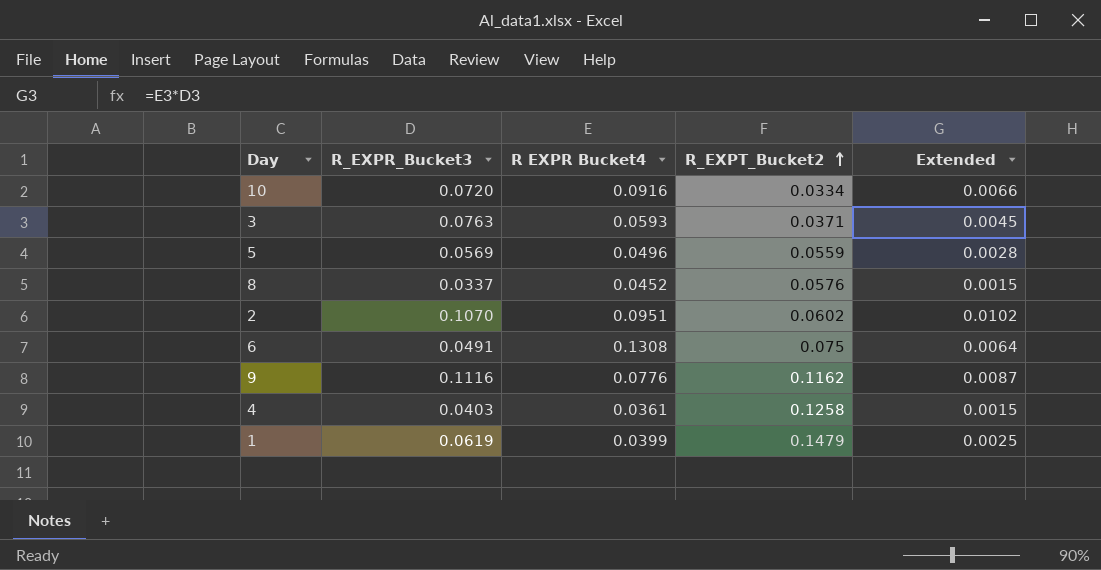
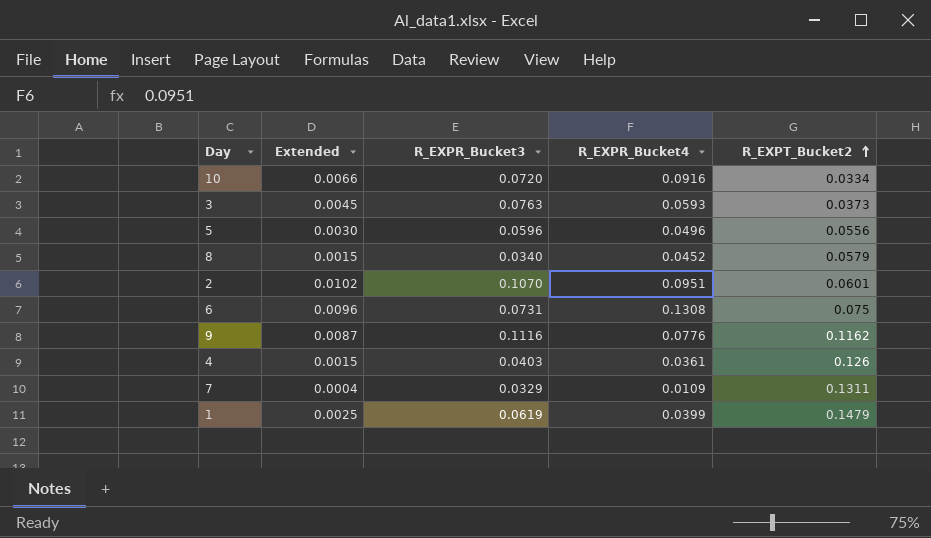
column Extended | position: 5 -> 2
column name: R EXPR Bucket4 -> R_EXPR_Bucket4
3 | R_EXPT_Bucket2: 0.0371 -> 0.0373
5 | Extended: 0.0028 -> 0.0030
5 | R_EXPR_Bucket3: 0.0569 -> 0.0596
5 | R_EXPT_Bucket2: 0.0559 -> 0.0556
8 | R_EXPR_Bucket3: 0.0337 -> 0.0340
8 | R_EXPT_Bucket2: 0.0576 -> 0.0579
2 | R_EXPT_Bucket2: 0.0602 -> 0.0601
6 | Extended: 0.0064 -> 0.0096
6 | R_EXPR_Bucket3: 0.0491 -> 0.0731
4 | R_EXPT_Bucket2: 0.1258 -> 0.126
row 7: none -> 0.0004 | 0.0329 | 0.0109 | 0.1311

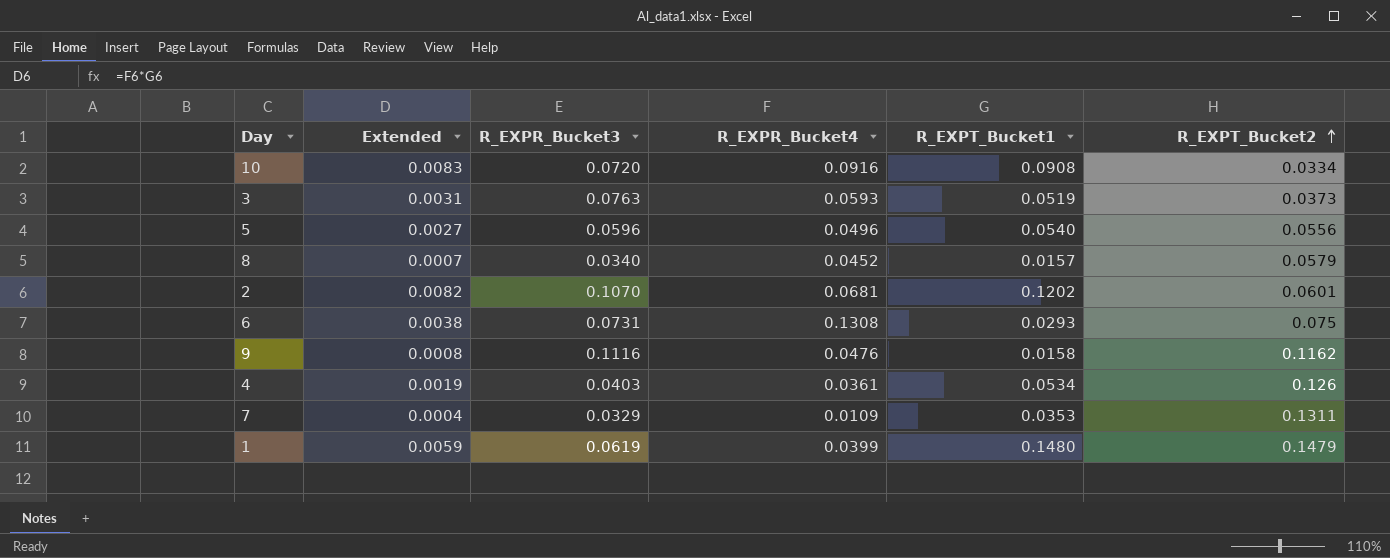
column Extended | formula: [R_EXPR_Bucket3] * [R_EXPR_Bucket4] -> [R_EXPR_Bucket4] * [R_EXPT_Bucket1]
column R_EXPT_Bucket1 | position: none -> 5
2 | R_EXPR_Bucket4: 0.0951 -> 0.0681
9 | R_EXPR_Bucket4: 0.0776 -> 0.0476

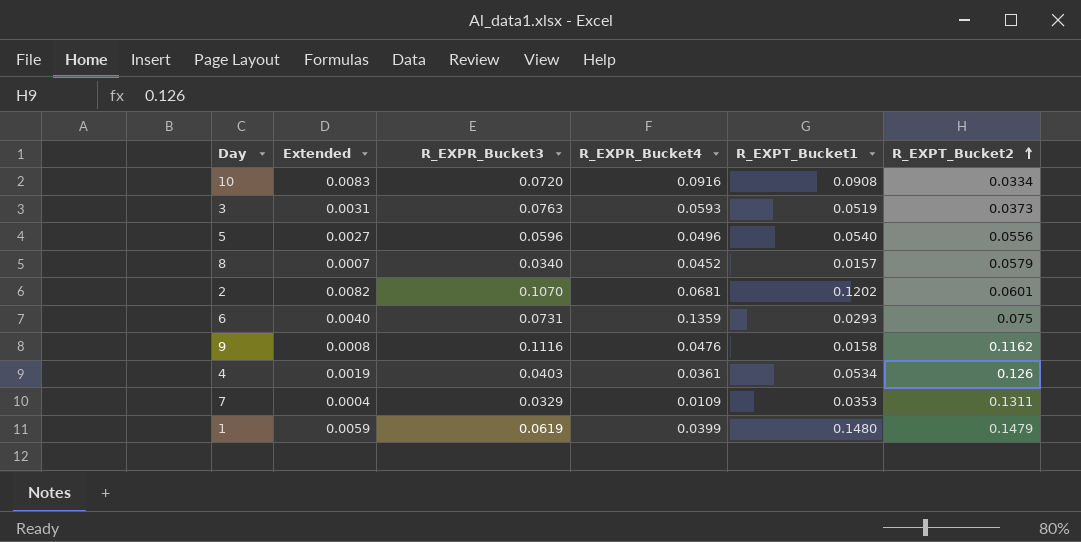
6 | Extended: 0.0038 -> 0.0040
6 | R_EXPR_Bucket4: 0.1308 -> 0.1359

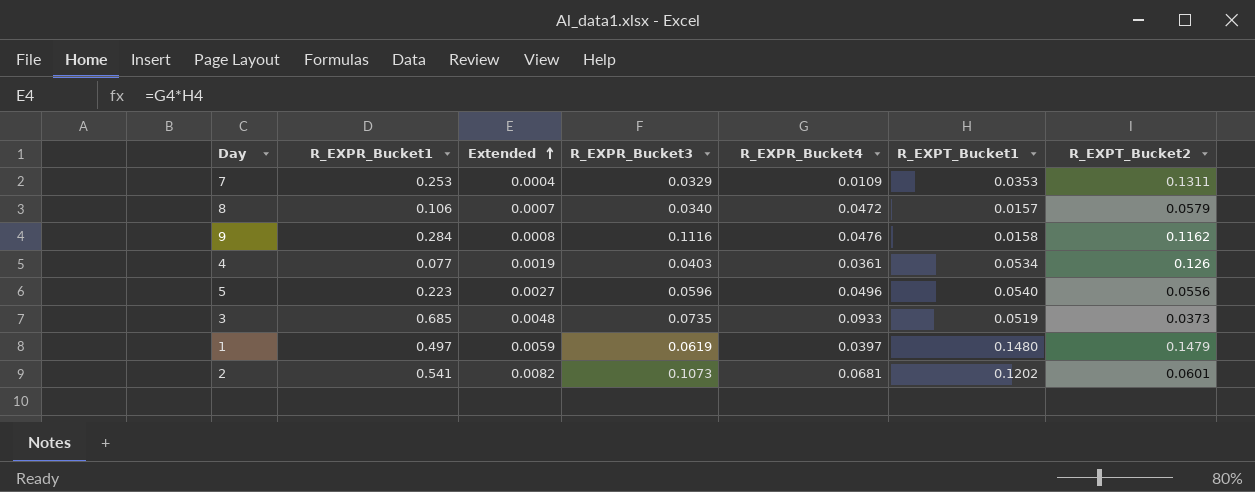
row order: R_EXPT_Bucket2 ascending -> Extended ascending
column R_EXPR_Bucket1 | position: none -> 2
row 10: 0.0083 | 0.0720 | 0.0916 | 0.0908 | 0.0334 -> none
row 6: 0.0040 | 0.0731 | 0.1359 | 0.0293 | 0.075 -> none
8 | R_EXPR_Bucket4: 0.0452 -> 0.0472
3 | Extended: 0.0031 -> 0.0048
3 | R_EXPR_Bucket3: 0.0763 -> 0.0735
3 | R_EXPR_Bucket4: 0.0593 -> 0.0933
1 | R_EXPR_Bucket4: 0.0399 -> 0.0397
2 | R_EXPR_Bucket3: 0.1070 -> 0.1073

